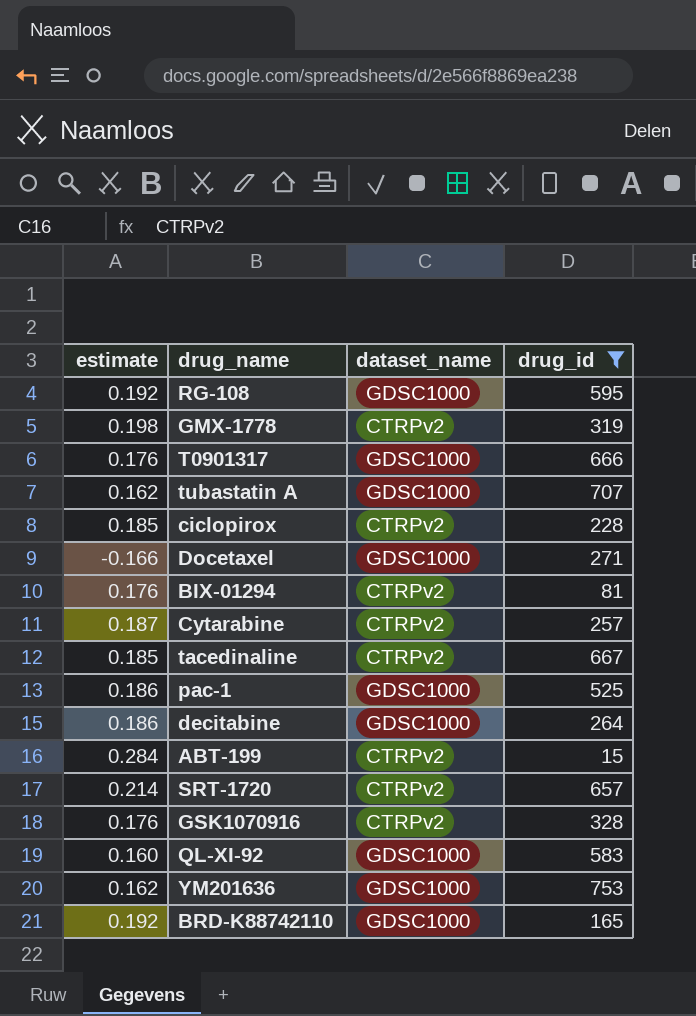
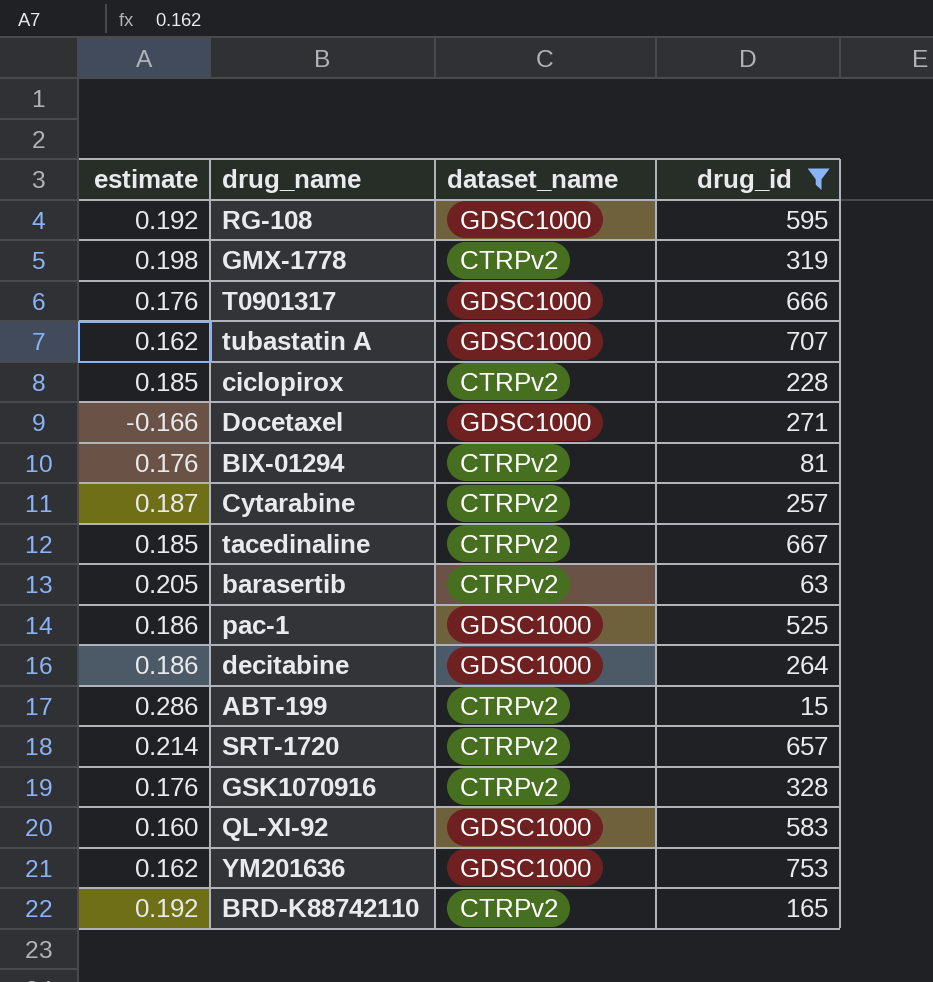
row barasertib: none -> 0.205 | CTRPv2 | 63
ABT-199 | estimate: 0.284 -> 0.286
BRD-K88742110 | dataset_name: GDSC1000 -> CTRPv2

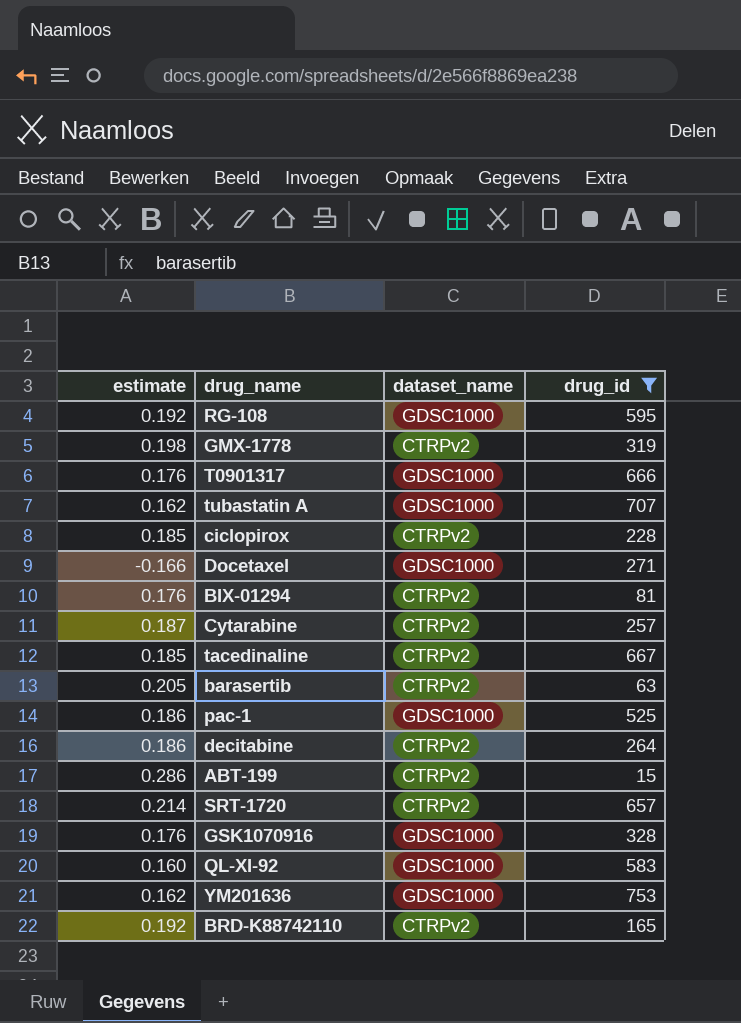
decitabine | dataset_name: GDSC1000 -> CTRPv2
GSK1070916 | dataset_name: CTRPv2 -> GDSC1000

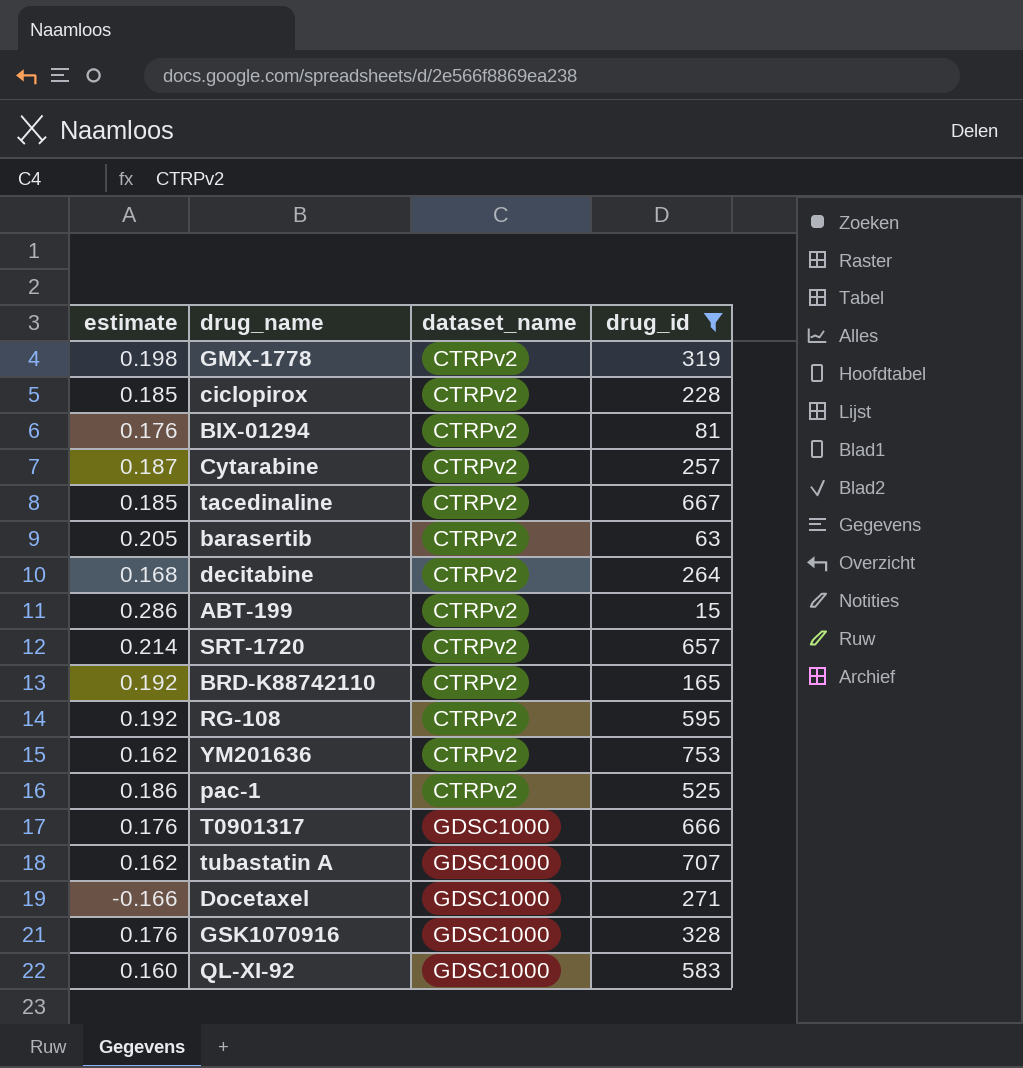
row order: none -> dataset_name ascending
decitabine | estimate: 0.186 -> 0.168
RG-108 | dataset_name: GDSC1000 -> CTRPv2
YM201636 | dataset_name: GDSC1000 -> CTRPv2
pac-1 | dataset_name: GDSC1000 -> CTRPv2

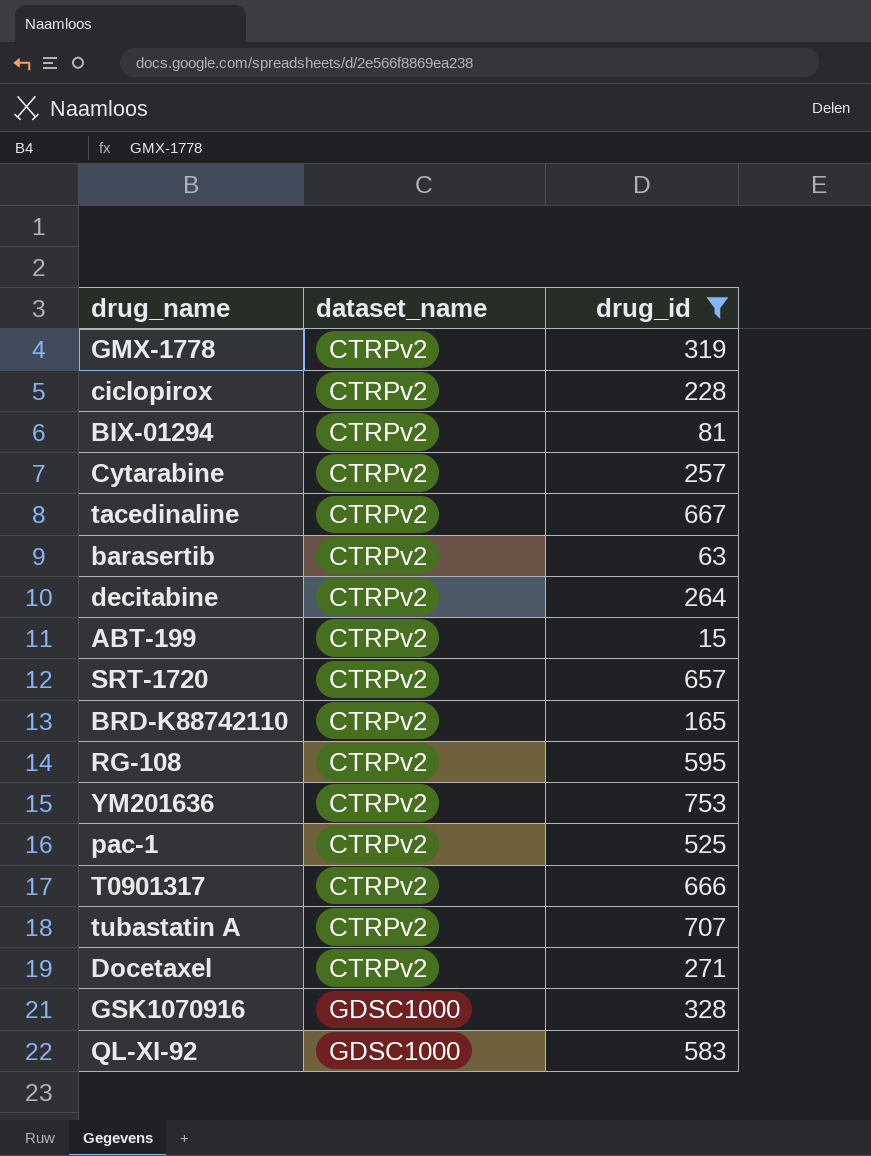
column estimate | position: 1 -> none
T0901317 | dataset_name: GDSC1000 -> CTRPv2
tubastatin A | dataset_name: GDSC1000 -> CTRPv2
Docetaxel | dataset_name: GDSC1000 -> CTRPv2

